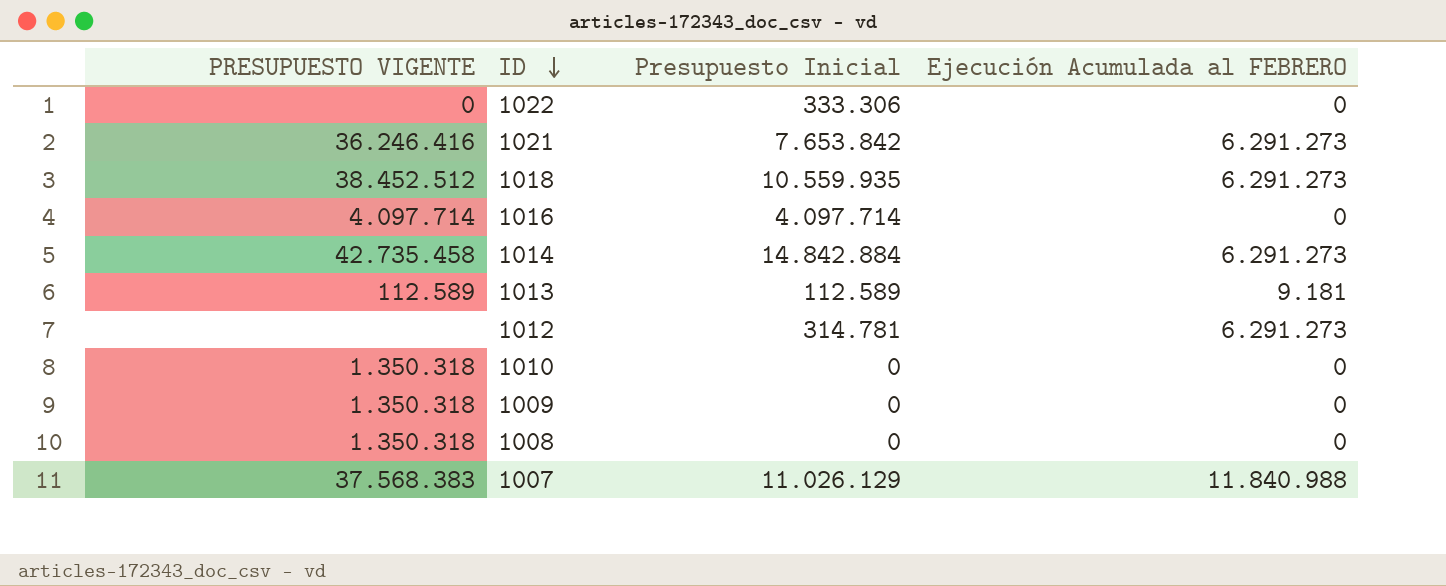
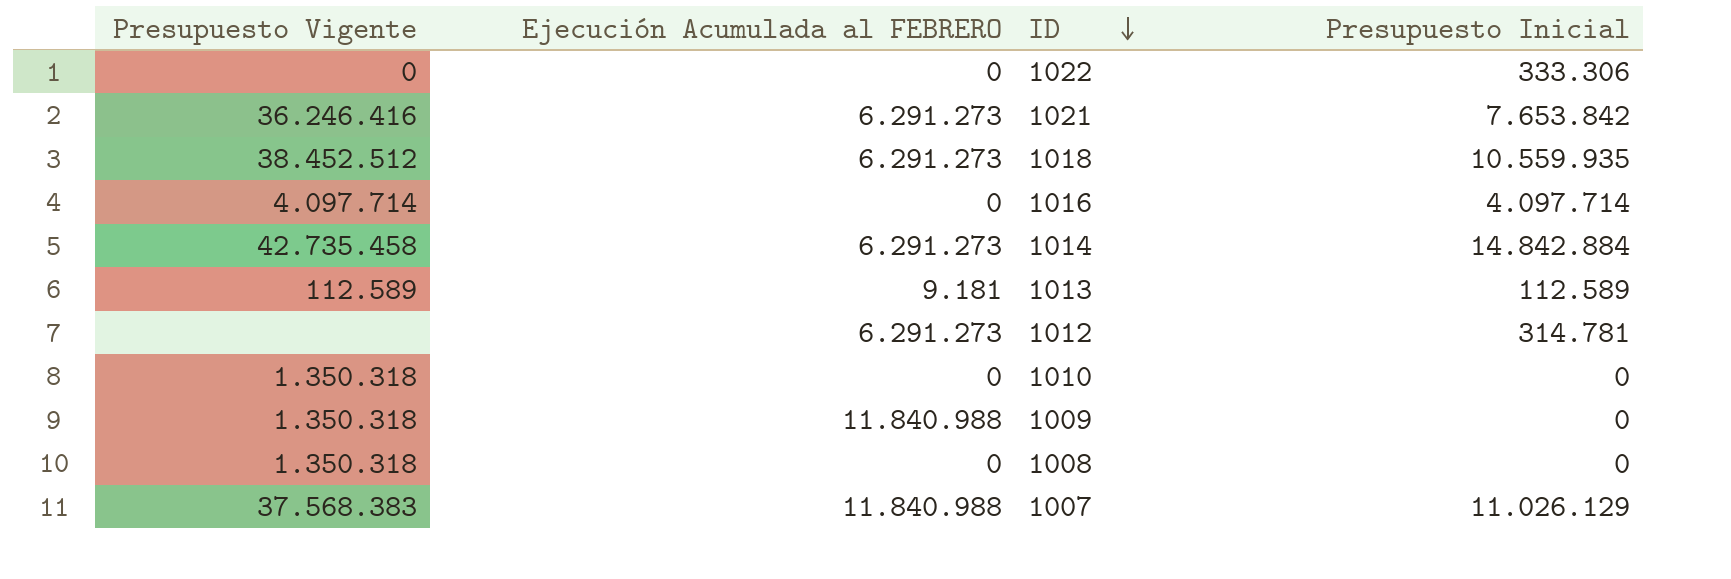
column name: PRESUPUESTO VIGENTE -> Presupuesto Vigente
column Ejecución Acumulada al FEBRERO | position: 4 -> 2
1009 | Ejecución Acumulada al FEBRERO: 0 -> 11.840.988

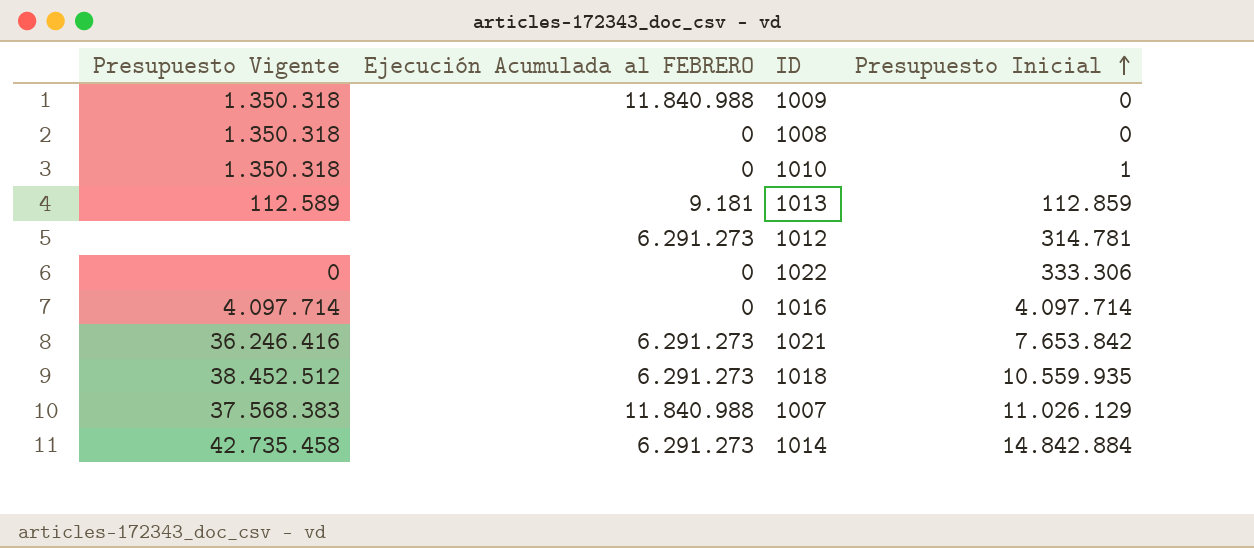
row order: ID descending -> Presupuesto Inicial ascending
1010 | Presupuesto Inicial: 0 -> 1
1013 | Presupuesto Inicial: 112.589 -> 112.859

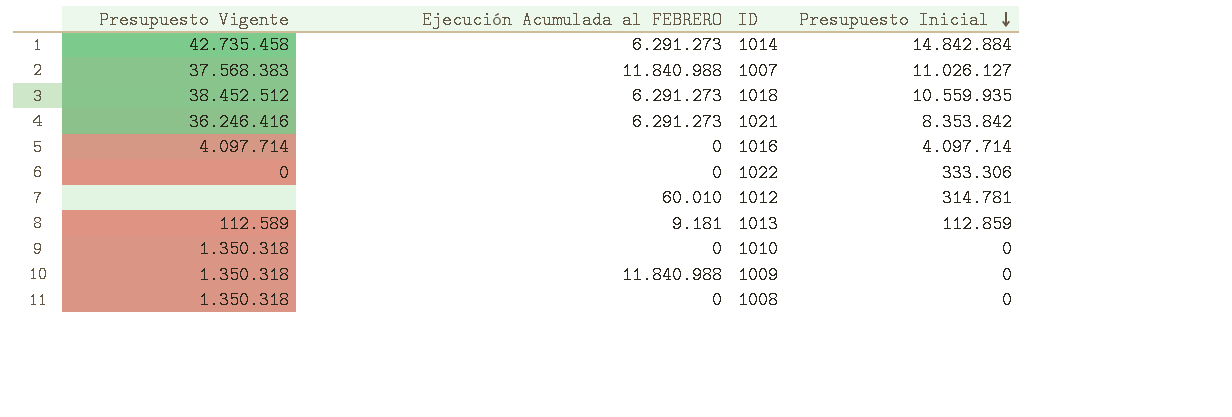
row order: Presupuesto Inicial ascending -> Presupuesto Inicial descending
1007 | Presupuesto Inicial: 11.026.129 -> 11.026.127
1021 | Presupuesto Inicial: 7.653.842 -> 8.353.842
1012 | Ejecución Acumulada al FEBRERO: 6.291.273 -> 60.010
1010 | Presupuesto Inicial: 1 -> 0

